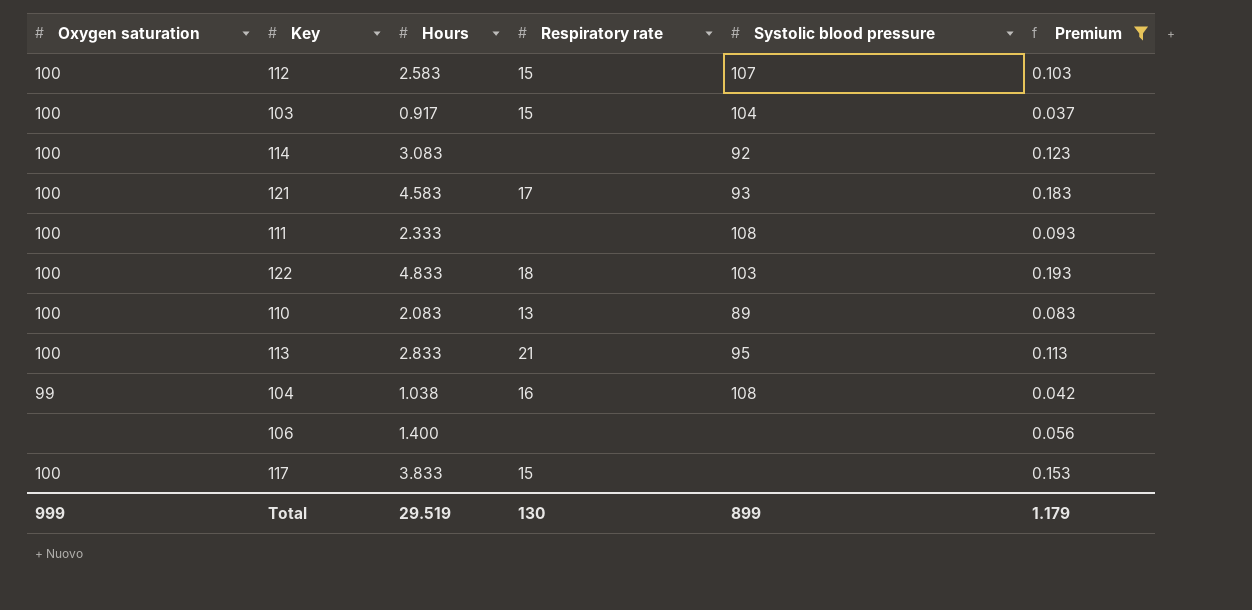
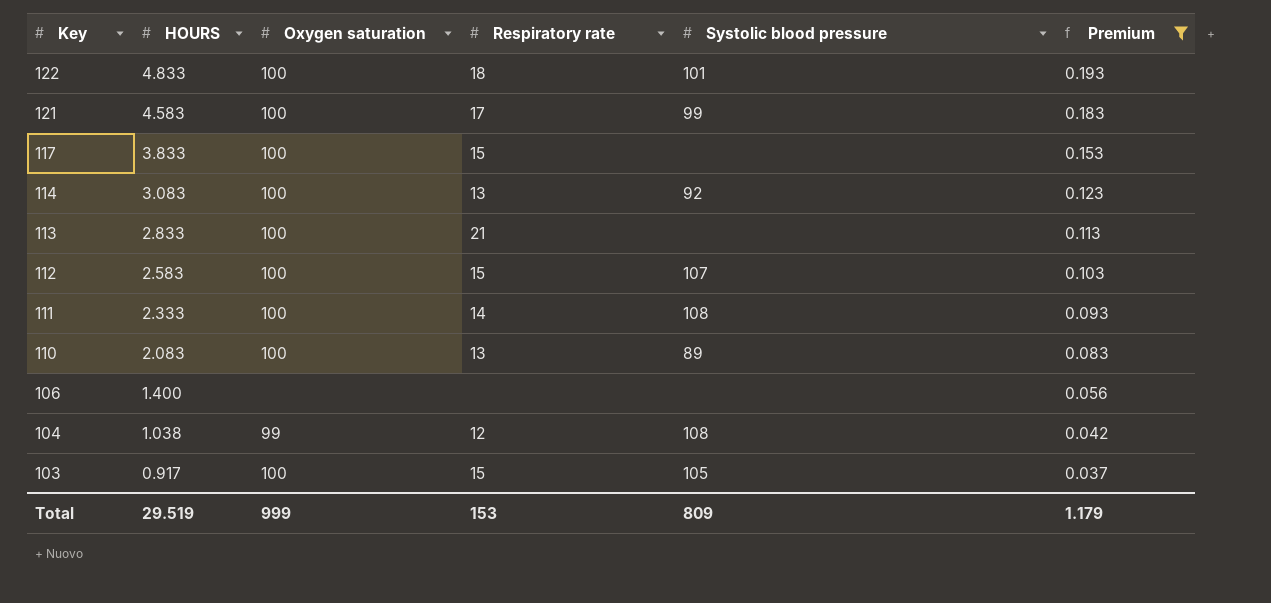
row order: none -> Key descending
column name: Hours -> HOURS
column Oxygen saturation | position: 1 -> 3
122 | Systolic blood pressure: 103 -> 101
121 | Systolic blood pressure: 93 -> 99
114 | Respiratory rate: none -> 13
113 | Systolic blood pressure: 95 -> none
111 | Respiratory rate: none -> 14
104 | Respiratory rate: 16 -> 12
103 | Systolic blood pressure: 104 -> 105
Total | Respiratory rate: 130 -> 153
Total | Systolic blood pressure: 899 -> 809

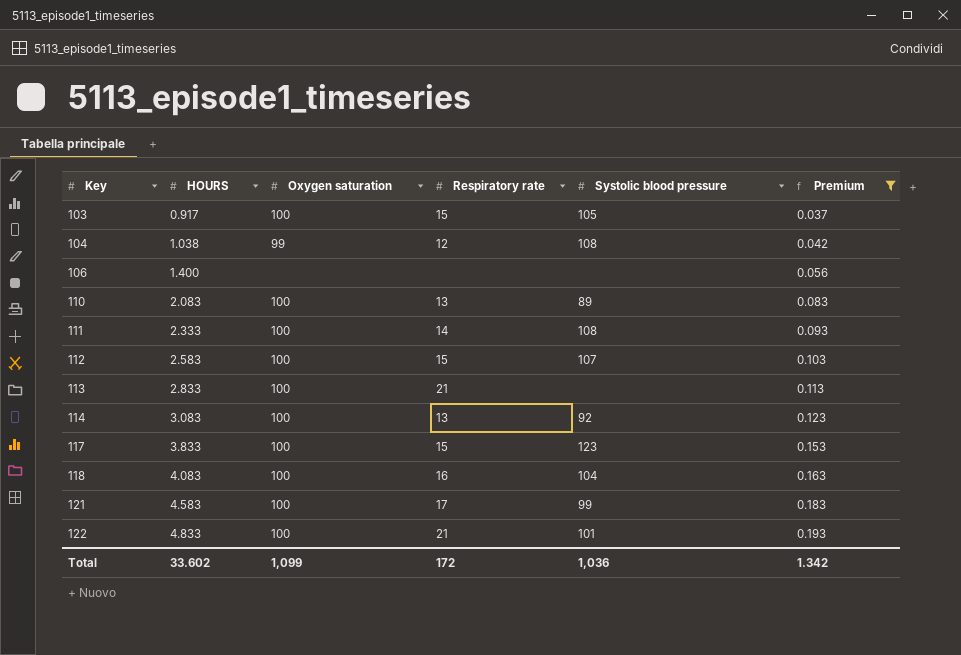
row order: Key descending -> Key ascending
117 | Systolic blood pressure: none -> 123
row 118: none -> 4.083 | 100 | 16 | 104 | 0.163
122 | Respiratory rate: 18 -> 21
Total | HOURS: 29.519 -> 33.602
Total | Oxygen saturation: 999 -> 1,099
Total | Respiratory rate: 153 -> 172
Total | Systolic blood pressure: 809 -> 1,036
Total | Premium: 1.179 -> 1.342

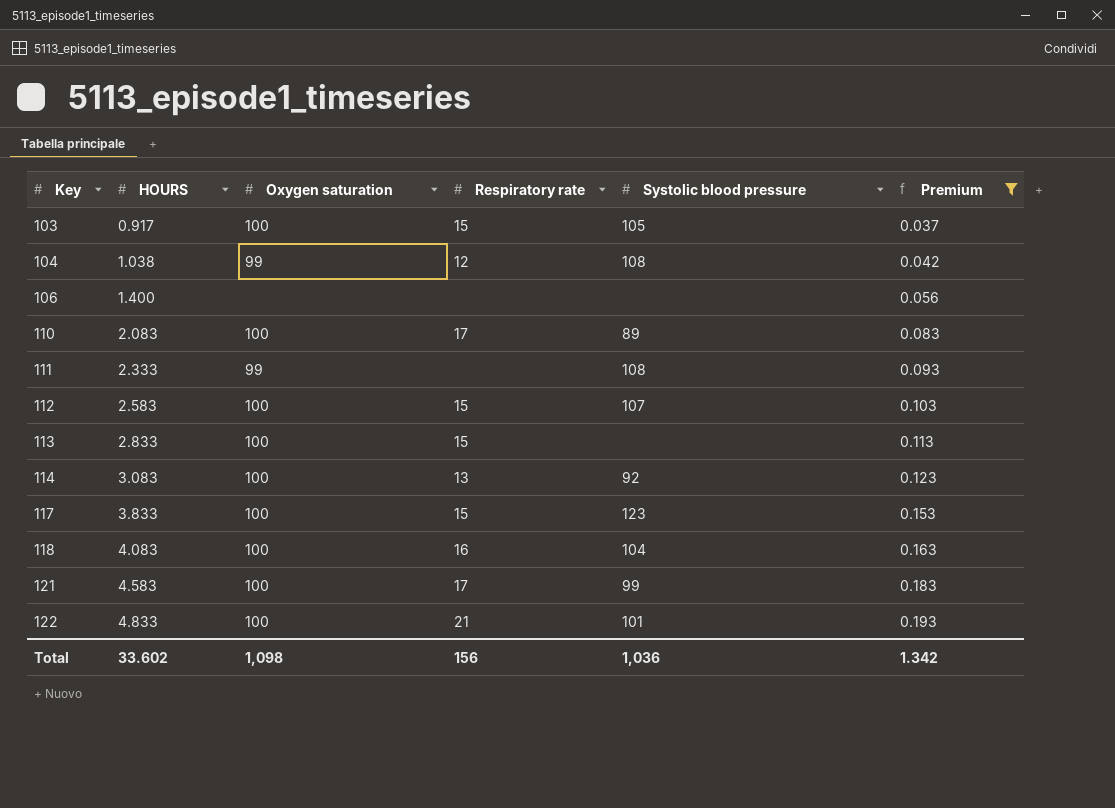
110 | Respiratory rate: 13 -> 17
111 | Oxygen saturation: 100 -> 99
111 | Respiratory rate: 14 -> none
113 | Respiratory rate: 21 -> 15
Total | Oxygen saturation: 1,099 -> 1,098
Total | Respiratory rate: 172 -> 156

